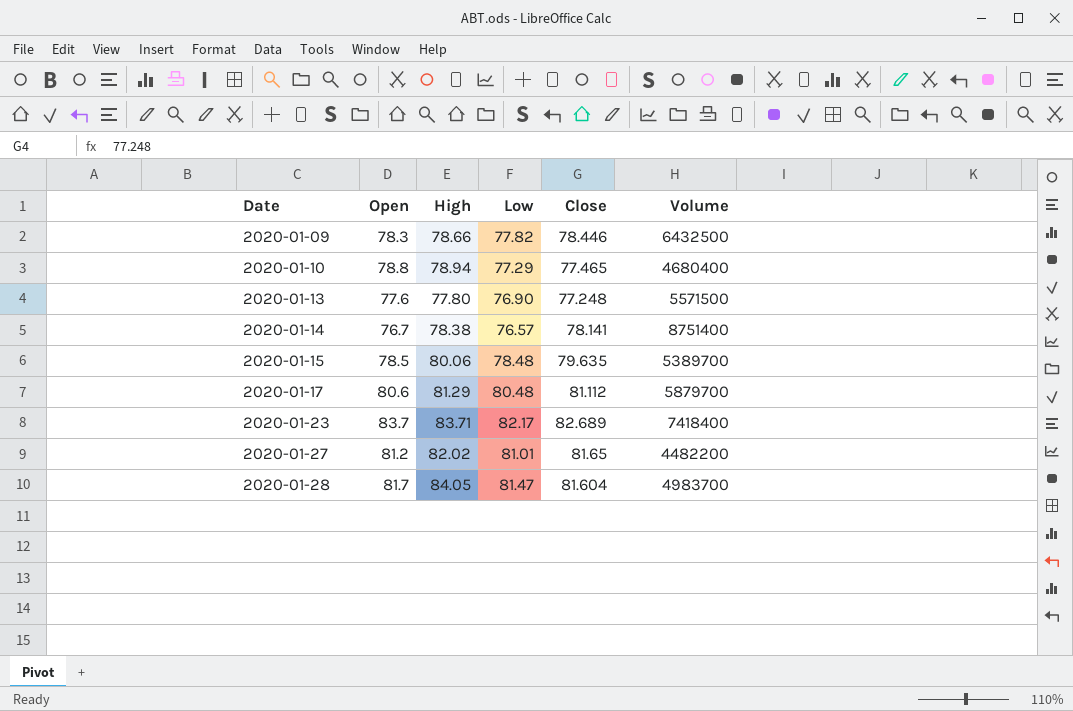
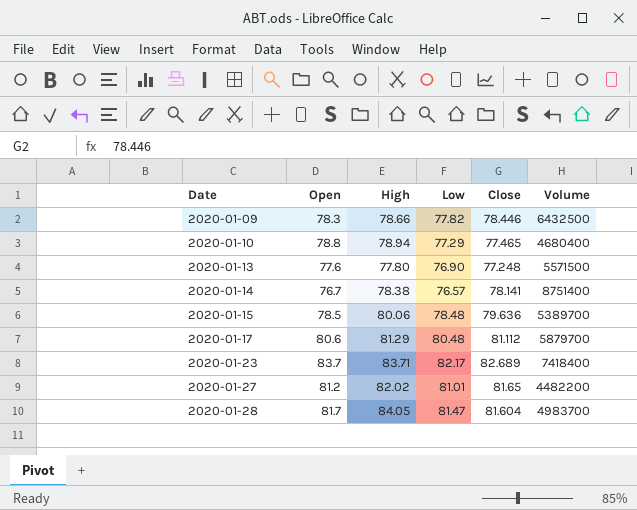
2020-01-15 | Close: 79.635 -> 79.636

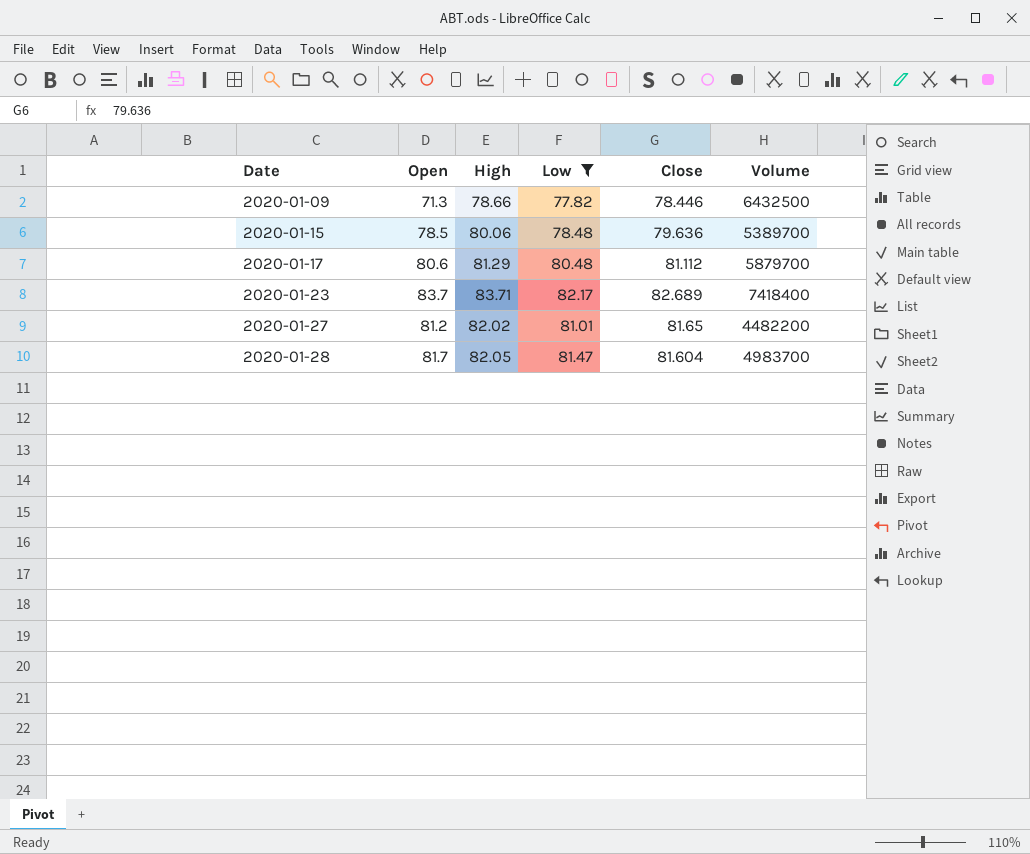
filter: none -> Low >= 77.82
2020-01-09 | Open: 78.3 -> 71.3
2020-01-28 | High: 84.05 -> 82.05

